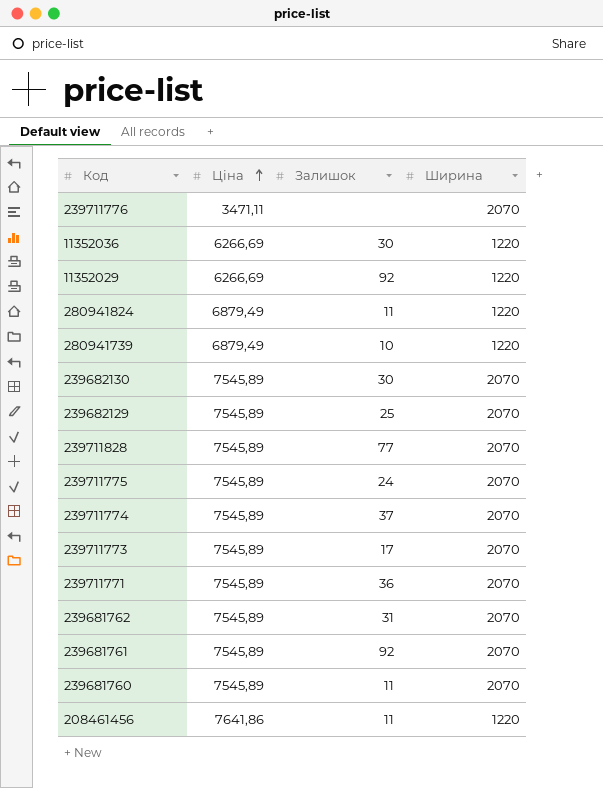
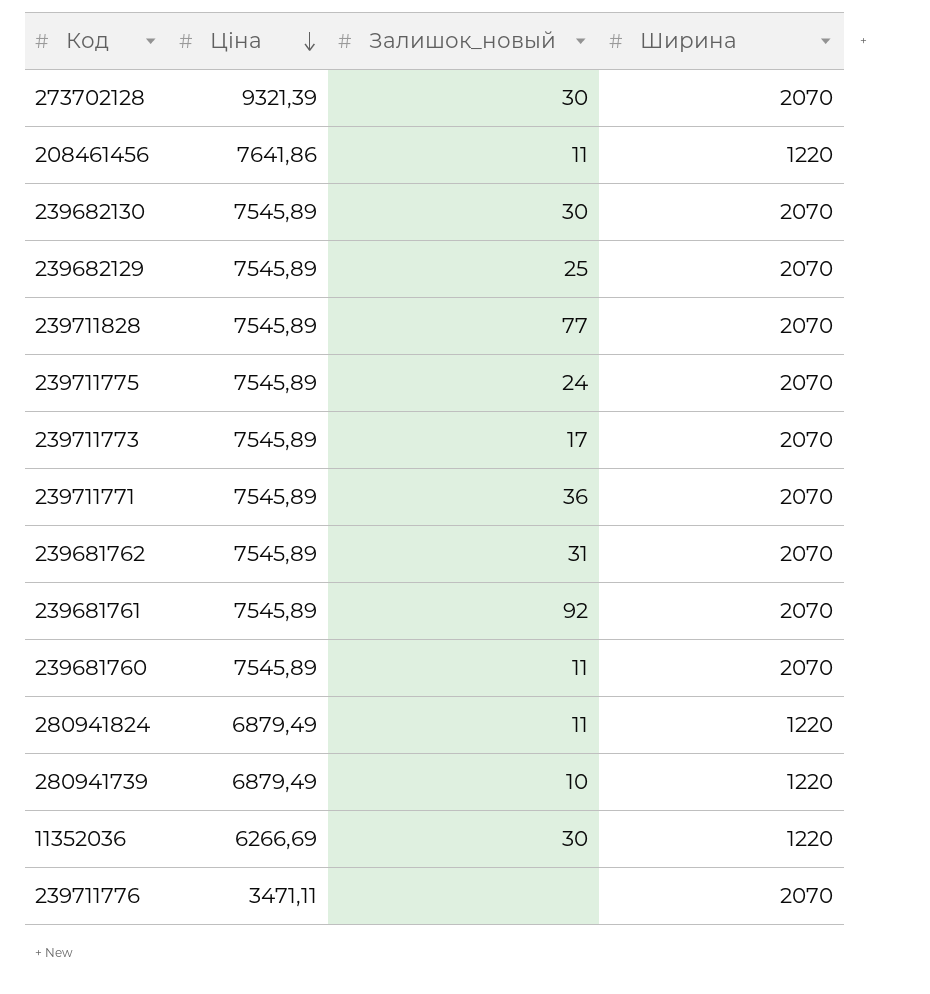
row order: Ціна ascending -> Ціна descending
column name: Залишок -> Залишок_новый
row 11352029: 6266,69 | 92 | 1220 -> none
row 239711774: 7545,89 | 37 | 2070 -> none
row 273702128: none -> 9321,39 | 30 | 2070

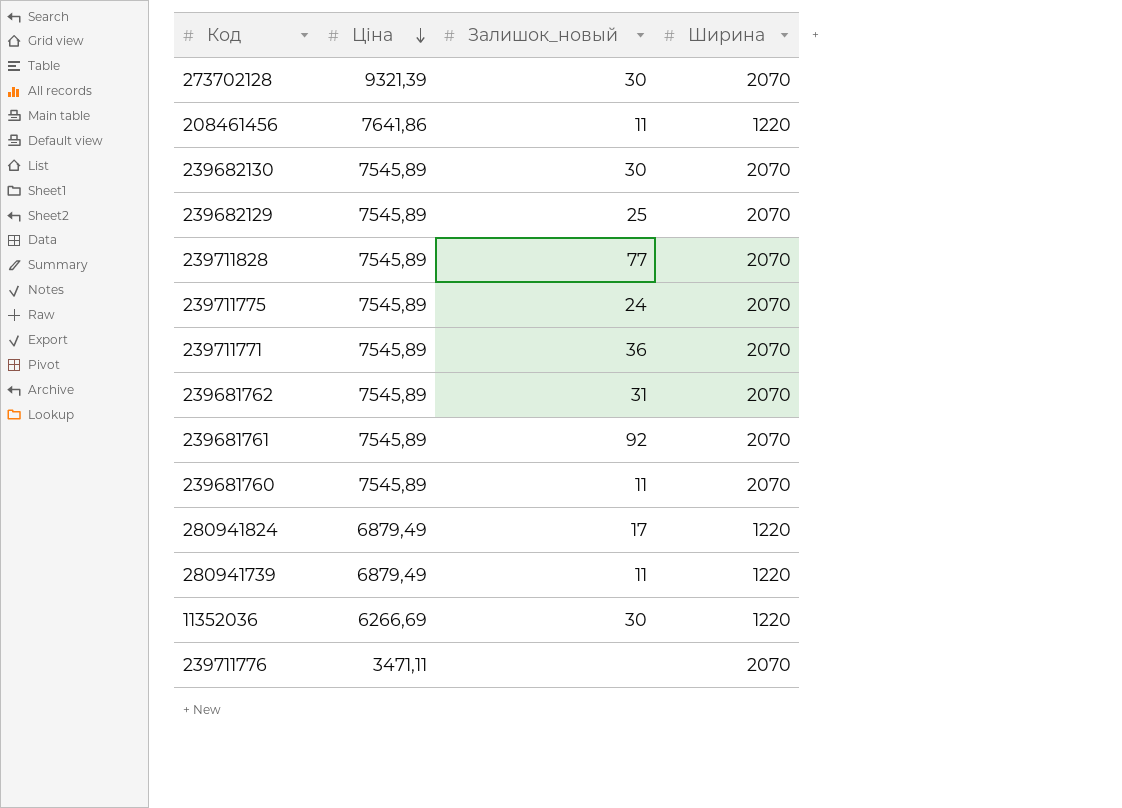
row 239711773: 7545,89 | 17 | 2070 -> none
280941824 | Залишок_новый: 11 -> 17
280941739 | Залишок_новый: 10 -> 11

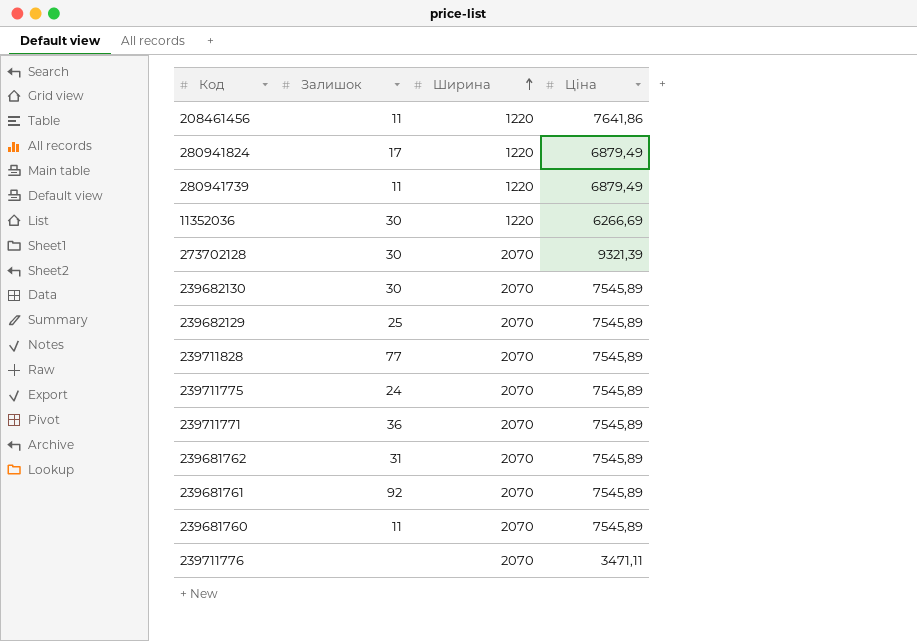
row order: Ціна descending -> Ширина ascending
column name: Залишок_новый -> Залишок
column Ціна | position: 2 -> 4

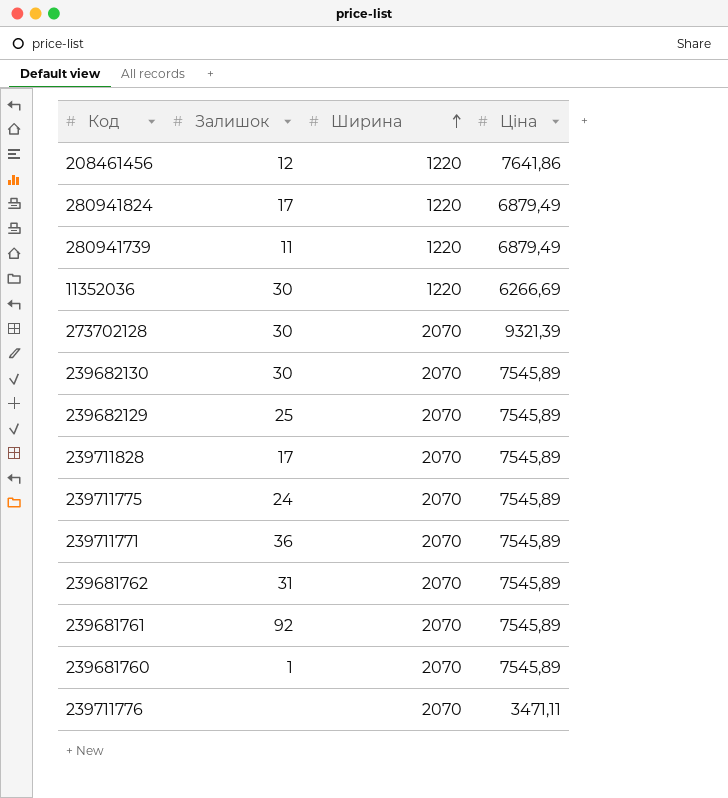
208461456 | Залишок: 11 -> 12
239711828 | Залишок: 77 -> 17
239681760 | Залишок: 11 -> 1

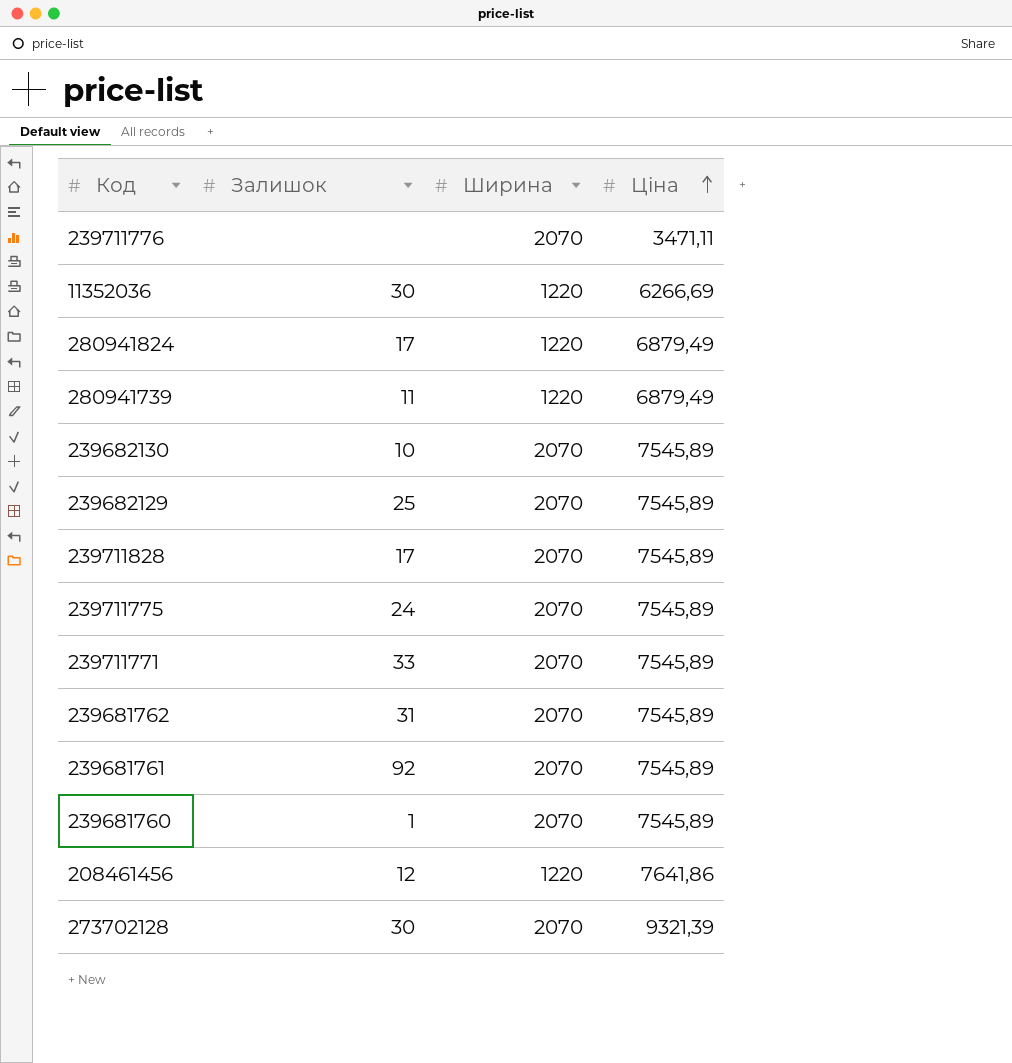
row order: Ширина ascending -> Ціна ascending
239682130 | Залишок: 30 -> 10
239711771 | Залишок: 36 -> 33

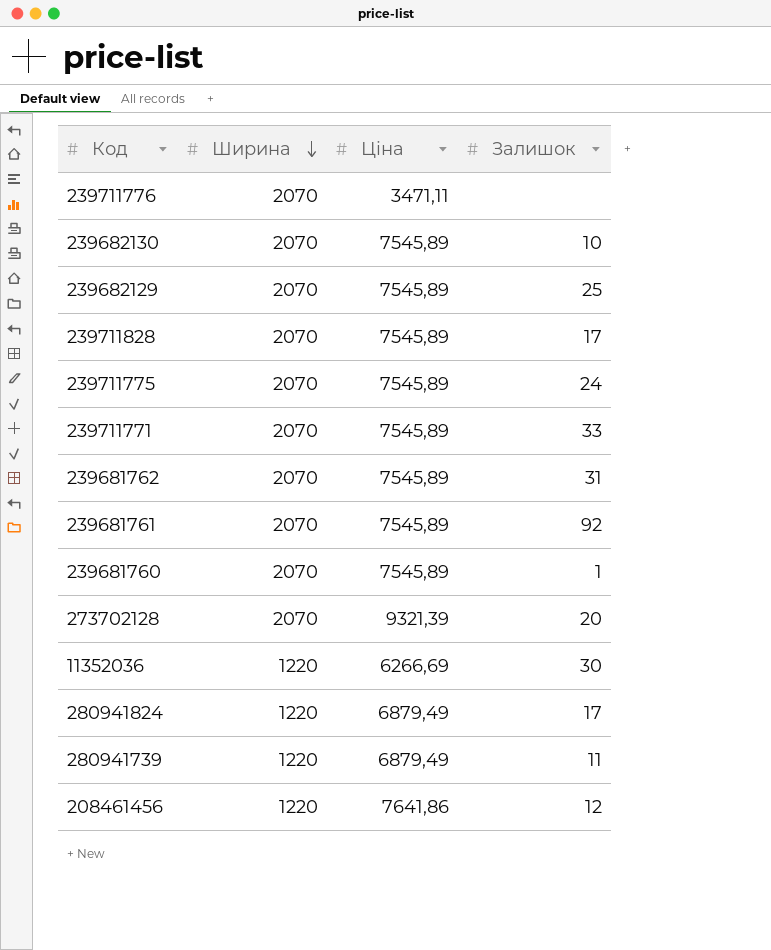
row order: Ціна ascending -> Ширина descending
column Залишок | position: 2 -> 4
273702128 | Залишок: 30 -> 20

